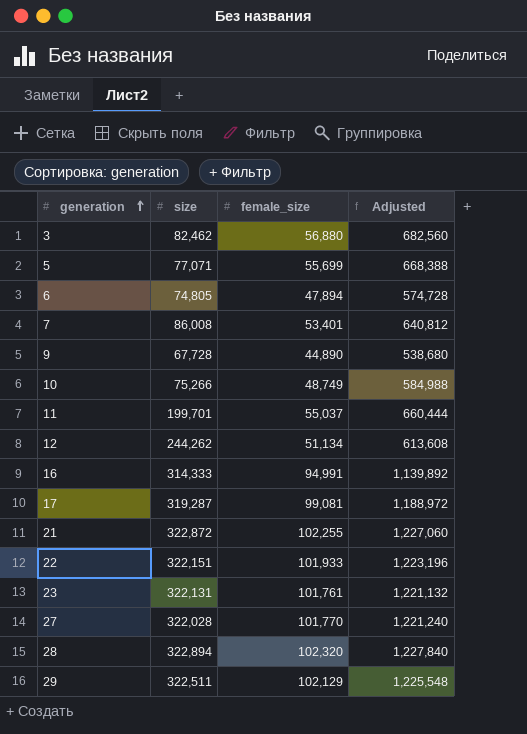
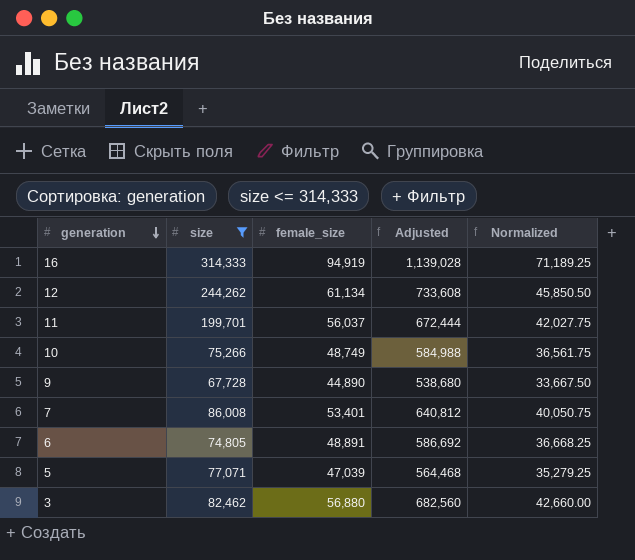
filter: none -> size <= 314,333
row order: generation ascending -> generation descending
column Normalized | formula: none -> [female_size] * 0.75
16 | female_size: 94,991 -> 94,919
16 | Adjusted: 1,139,892 -> 1,139,028
12 | female_size: 51,134 -> 61,134
12 | Adjusted: 613,608 -> 733,608
11 | female_size: 55,037 -> 56,037
11 | Adjusted: 660,444 -> 672,444
6 | female_size: 47,894 -> 48,891
6 | Adjusted: 574,728 -> 586,692
5 | female_size: 55,699 -> 47,039
5 | Adjusted: 668,388 -> 564,468

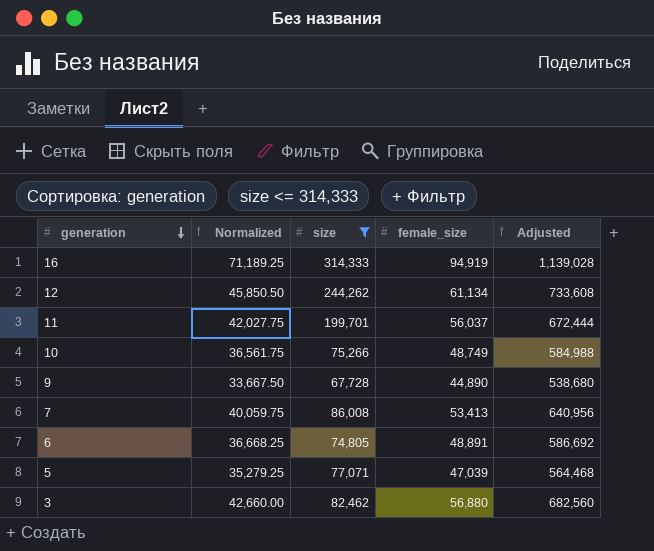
column Normalized | position: 5 -> 2
7 | Normalized: 40,050.75 -> 40,059.75
7 | female_size: 53,401 -> 53,413
7 | Adjusted: 640,812 -> 640,956

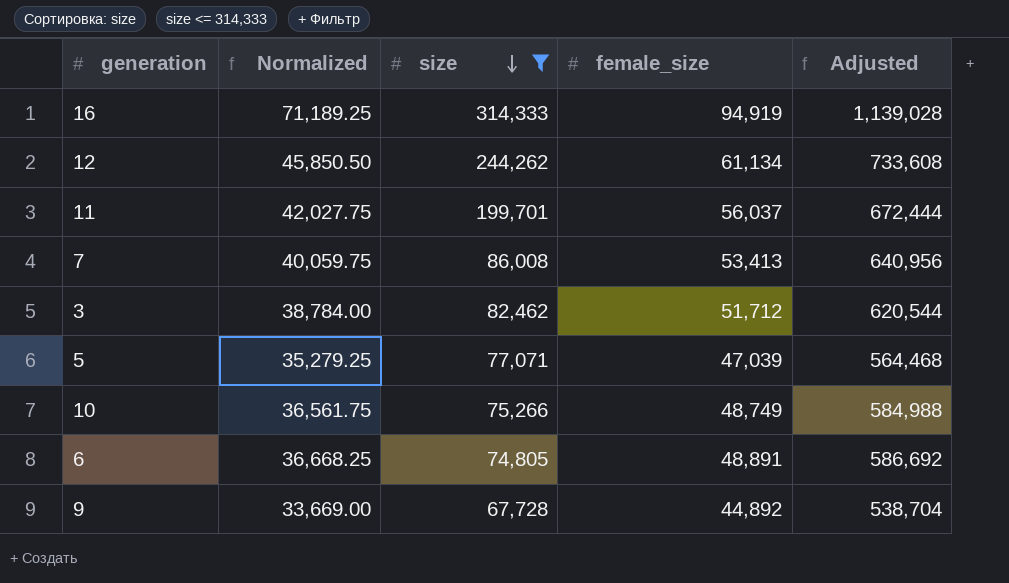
row order: generation descending -> size descending
3 | Normalized: 42,660.00 -> 38,784.00
3 | female_size: 56,880 -> 51,712
3 | Adjusted: 682,560 -> 620,544
9 | Normalized: 33,667.50 -> 33,669.00
9 | female_size: 44,890 -> 44,892
9 | Adjusted: 538,680 -> 538,704

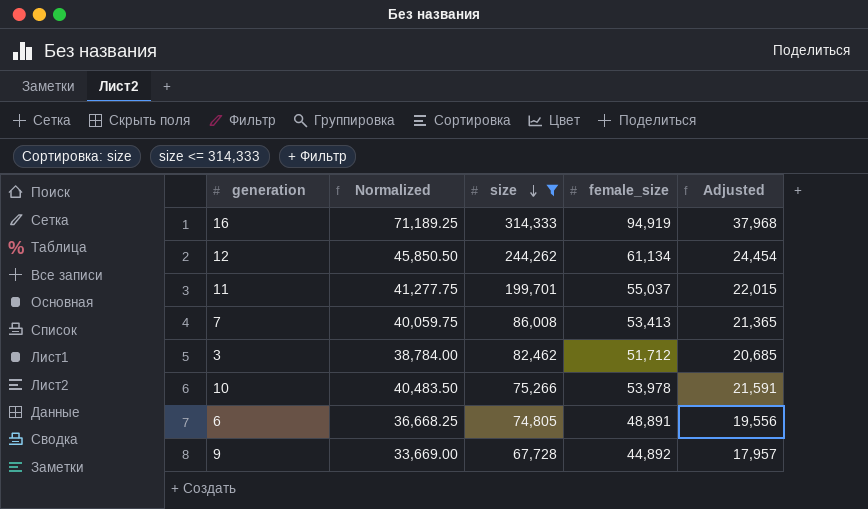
column Adjusted | formula: [female_size] * 12 -> [female_size] * 0.4
row 5: 35,279.25 | 77,071 | 47,039 | 564,468 -> none
11 | Normalized: 42,027.75 -> 41,277.75
11 | female_size: 56,037 -> 55,037
10 | Normalized: 36,561.75 -> 40,483.50
10 | female_size: 48,749 -> 53,978

